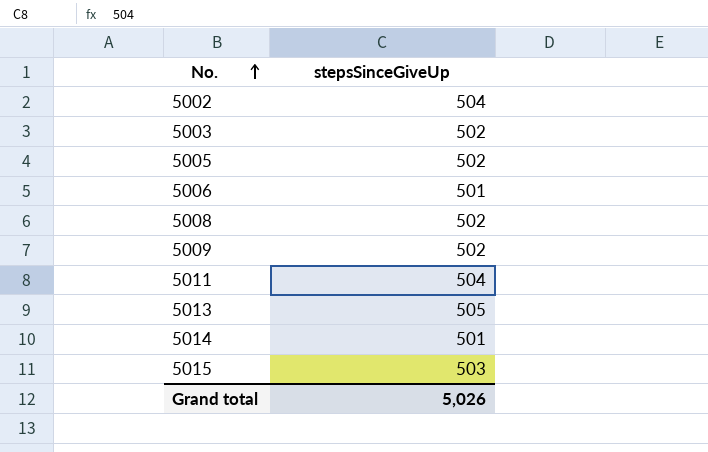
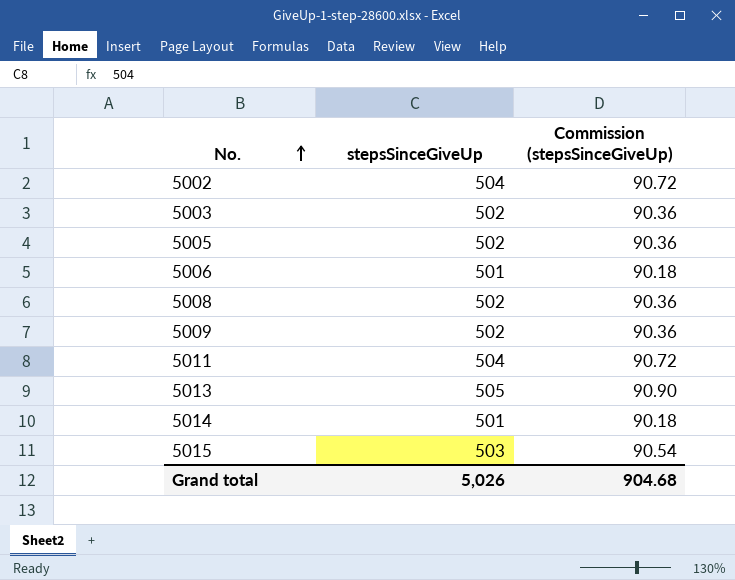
column Commission (stepsSinceGiveUp) | formula: none -> [stepsSinceGiveUp] * 0.18

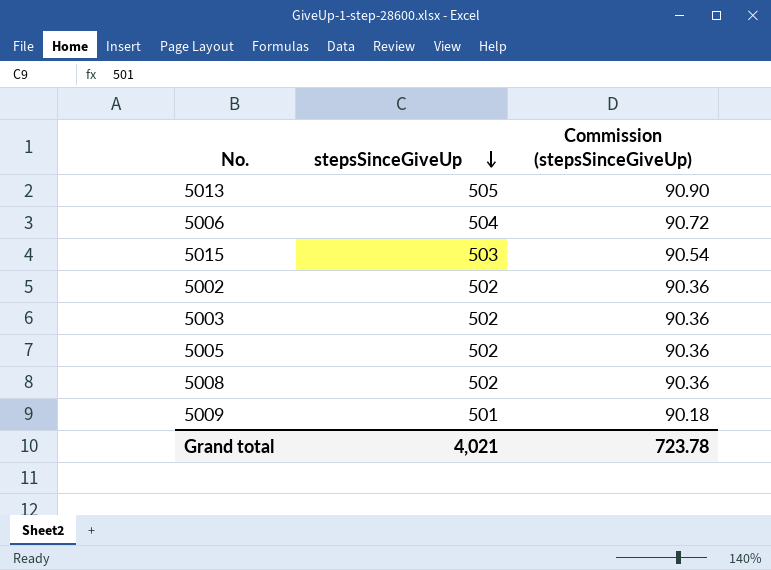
row order: No. ascending -> stepsSinceGiveUp descending
row 5011: 504 | 90.72 -> none
row 5014: 501 | 90.18 -> none
5006 | stepsSinceGiveUp: 501 -> 504
5006 | Commission (stepsSinceGiveUp): 90.18 -> 90.72
5002 | stepsSinceGiveUp: 504 -> 502
5002 | Commission (stepsSinceGiveUp): 90.72 -> 90.36
5009 | stepsSinceGiveUp: 502 -> 501
5009 | Commission (stepsSinceGiveUp): 90.36 -> 90.18
Grand total | stepsSinceGiveUp: 5,026 -> 4,021
Grand total | Commission (stepsSinceGiveUp): 904.68 -> 723.78

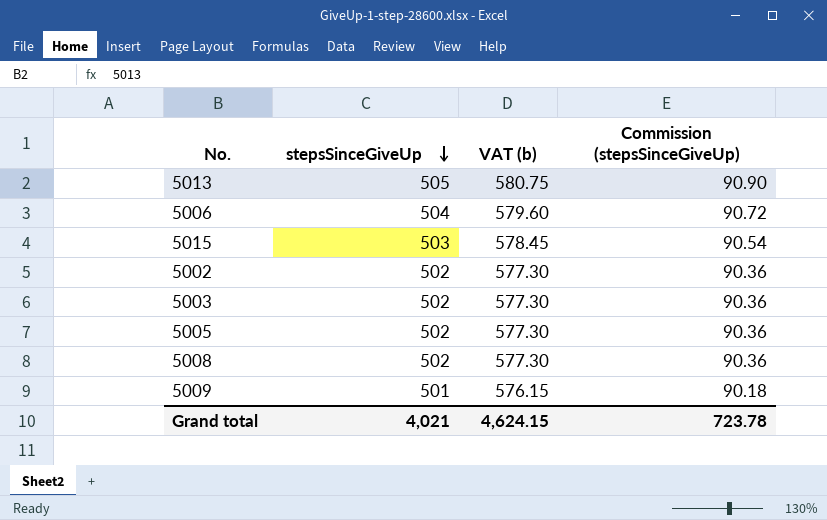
column VAT (b) | formula: none -> [stepsSinceGiveUp] * 1.15

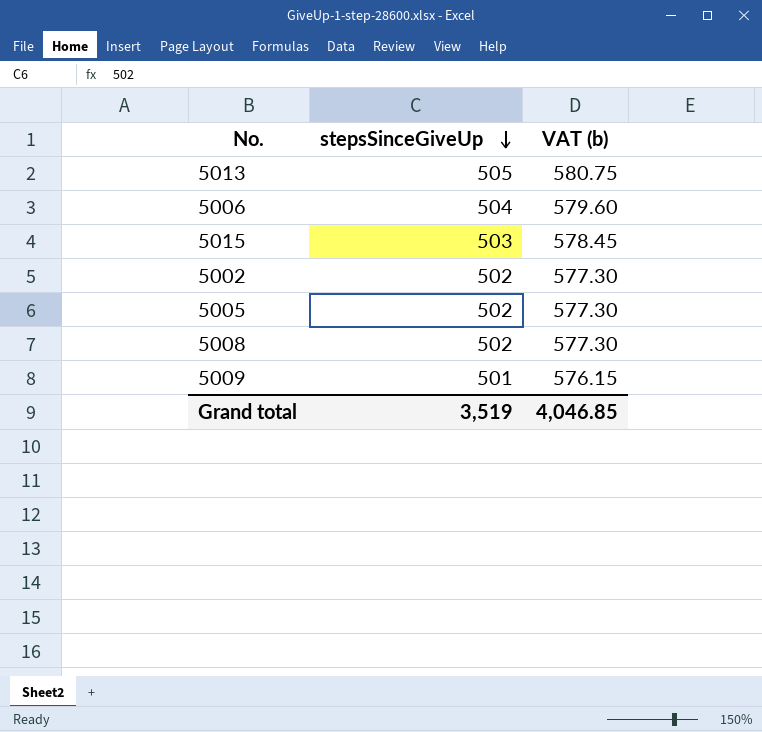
column Commission (stepsSinceGiveUp) | formula: [stepsSinceGiveUp] * 0.18 -> none
row 5003: 502 | 577.30 | 90.36 -> none
Grand total | stepsSinceGiveUp: 4,021 -> 3,519
Grand total | VAT (b): 4,624.15 -> 4,046.85

